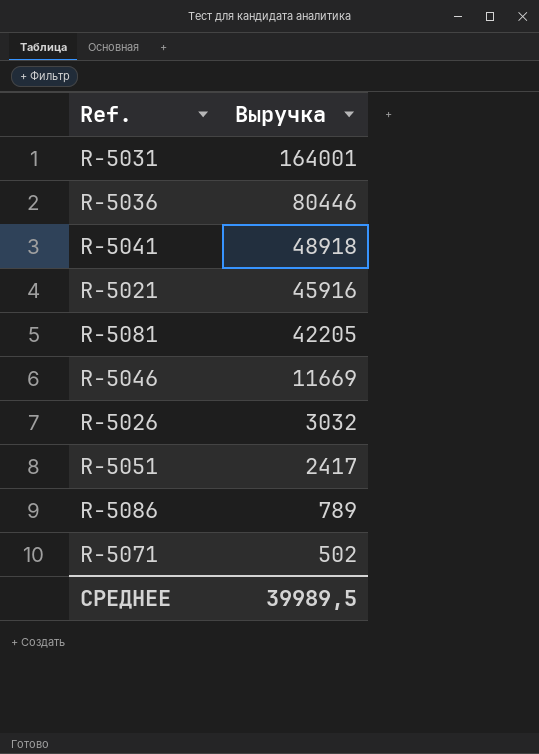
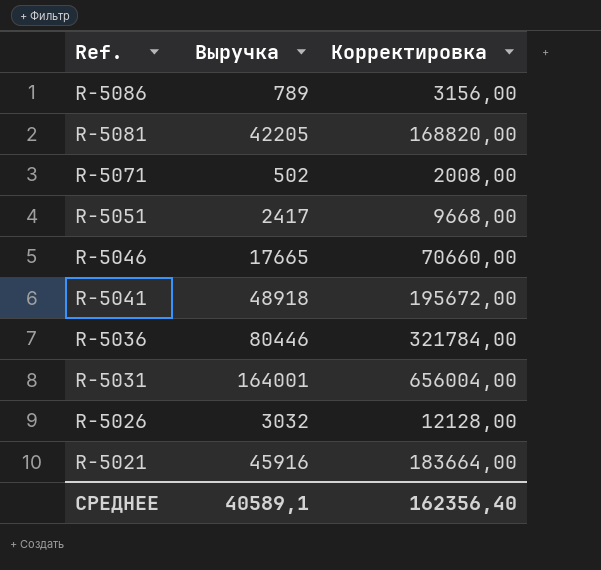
row order: Выручка descending -> Ref. descending
column Корректировка | formula: none -> [Выручка] * 4
R-5046 | Выручка: 11669 -> 17665
СРЕДНЕЕ | Выручка: 39989,5 -> 40589,1

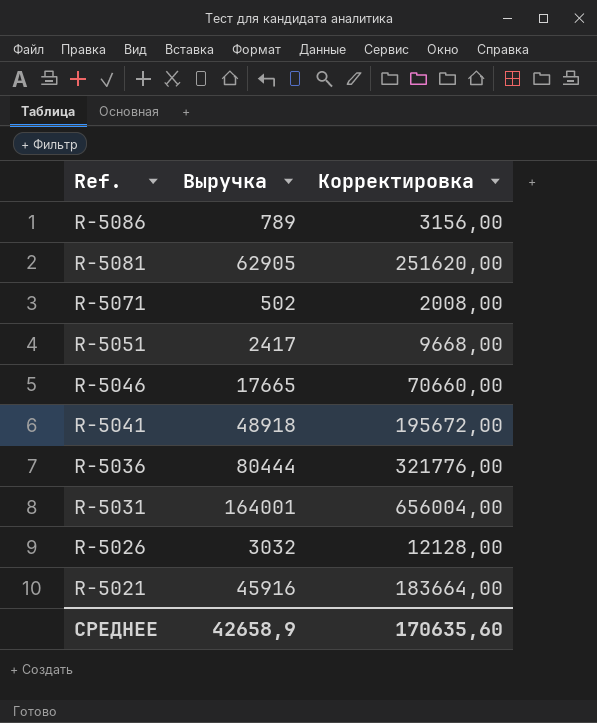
R-5081 | Выручка: 42205 -> 62905
R-5081 | Корректировка: 168820,00 -> 251620,00
R-5036 | Выручка: 80446 -> 80444
R-5036 | Корректировка: 321784,00 -> 321776,00
СРЕДНЕЕ | Выручка: 40589,1 -> 42658,9
СРЕДНЕЕ | Корректировка: 162356,40 -> 170635,60

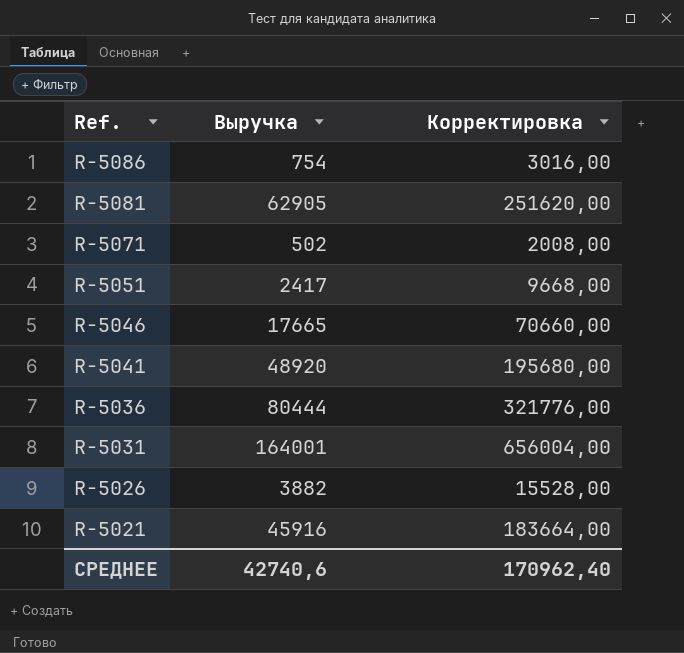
R-5086 | Выручка: 789 -> 754
R-5086 | Корректировка: 3156,00 -> 3016,00
R-5041 | Выручка: 48918 -> 48920
R-5041 | Корректировка: 195672,00 -> 195680,00
R-5026 | Выручка: 3032 -> 3882
R-5026 | Корректировка: 12128,00 -> 15528,00
СРЕДНЕЕ | Выручка: 42658,9 -> 42740,6
СРЕДНЕЕ | Корректировка: 170635,60 -> 170962,40

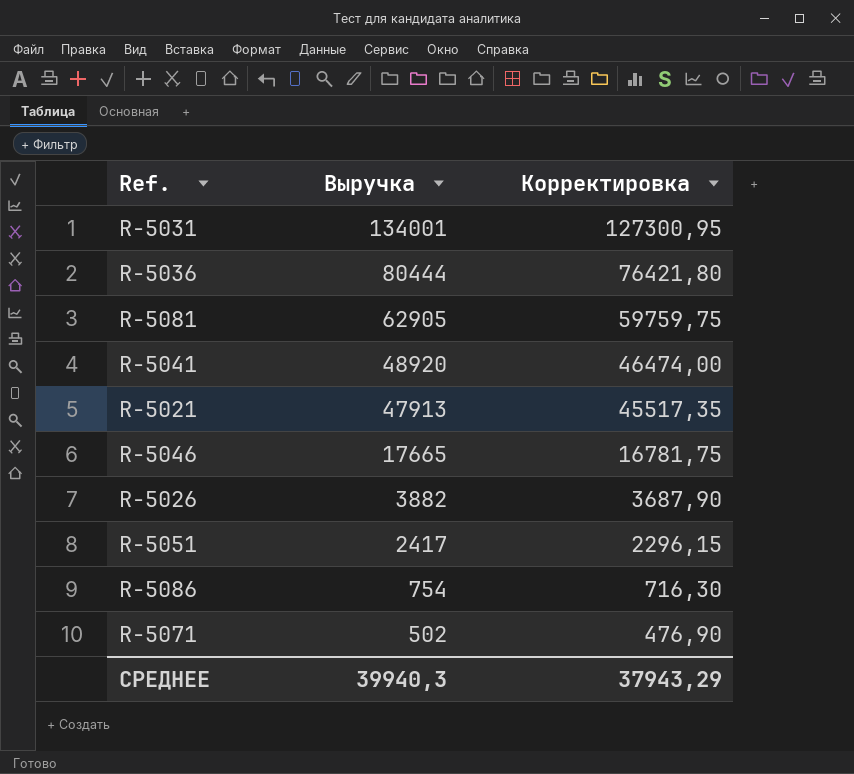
row order: Ref. descending -> Выручка descending
column Корректировка | formula: [Выручка] * 4 -> [Выручка] * 0,95
R-5031 | Выручка: 164001 -> 134001
R-5021 | Выручка: 45916 -> 47913
СРЕДНЕЕ | Выручка: 42740,6 -> 39940,3
СРЕДНЕЕ | Корректировка: 170962,40 -> 37943,29

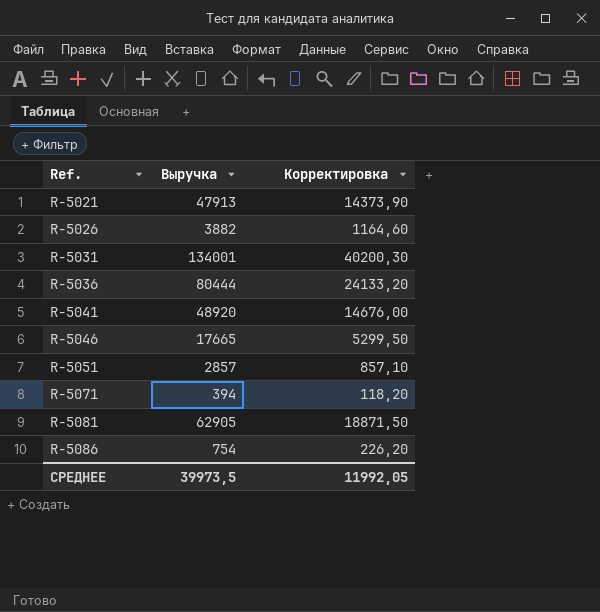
row order: Выручка descending -> Ref. ascending
column Корректировка | formula: [Выручка] * 0,95 -> [Выручка] * 0,3
R-5051 | Выручка: 2417 -> 2857
R-5071 | Выручка: 502 -> 394
СРЕДНЕЕ | Выручка: 39940,3 -> 39973,5
СРЕДНЕЕ | Корректировка: 37943,29 -> 11992,05

